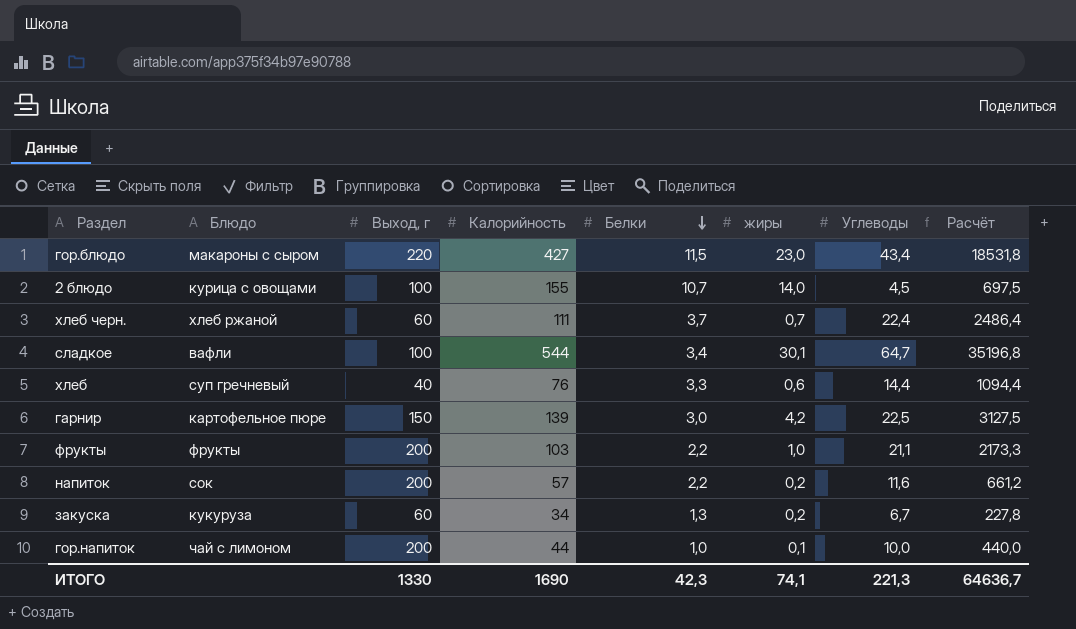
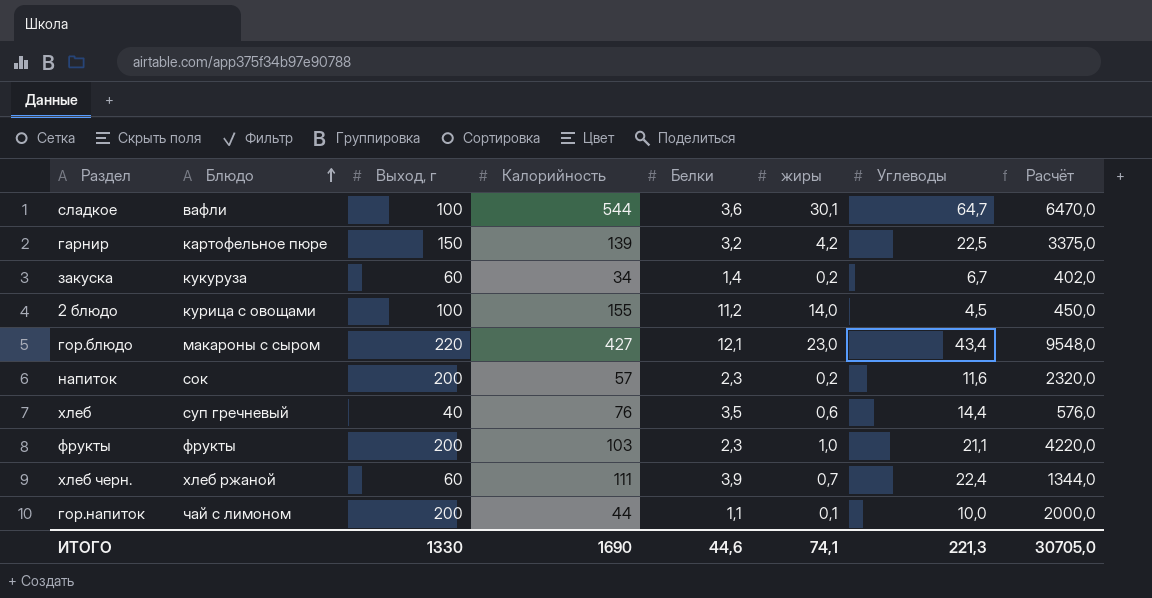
row order: Белки descending -> Блюдо ascending
column Расчёт | formula: [Калорийность] * [Углеводы] -> [Выход, г] * [Углеводы]
сладкое | Белки: 3,4 -> 3,6
гарнир | Белки: 3,0 -> 3,2
закуска | Белки: 1,3 -> 1,4
2 блюдо | Белки: 10,7 -> 11,2
гор.блюдо | Белки: 11,5 -> 12,1
напиток | Белки: 2,2 -> 2,3
хлеб | Белки: 3,3 -> 3,5
фрукты | Белки: 2,2 -> 2,3
хлеб черн. | Белки: 3,7 -> 3,9
гор.напиток | Белки: 1,0 -> 1,1
ИТОГО | Белки: 42,3 -> 44,6
ИТОГО | Расчёт: 64636,7 -> 30705,0

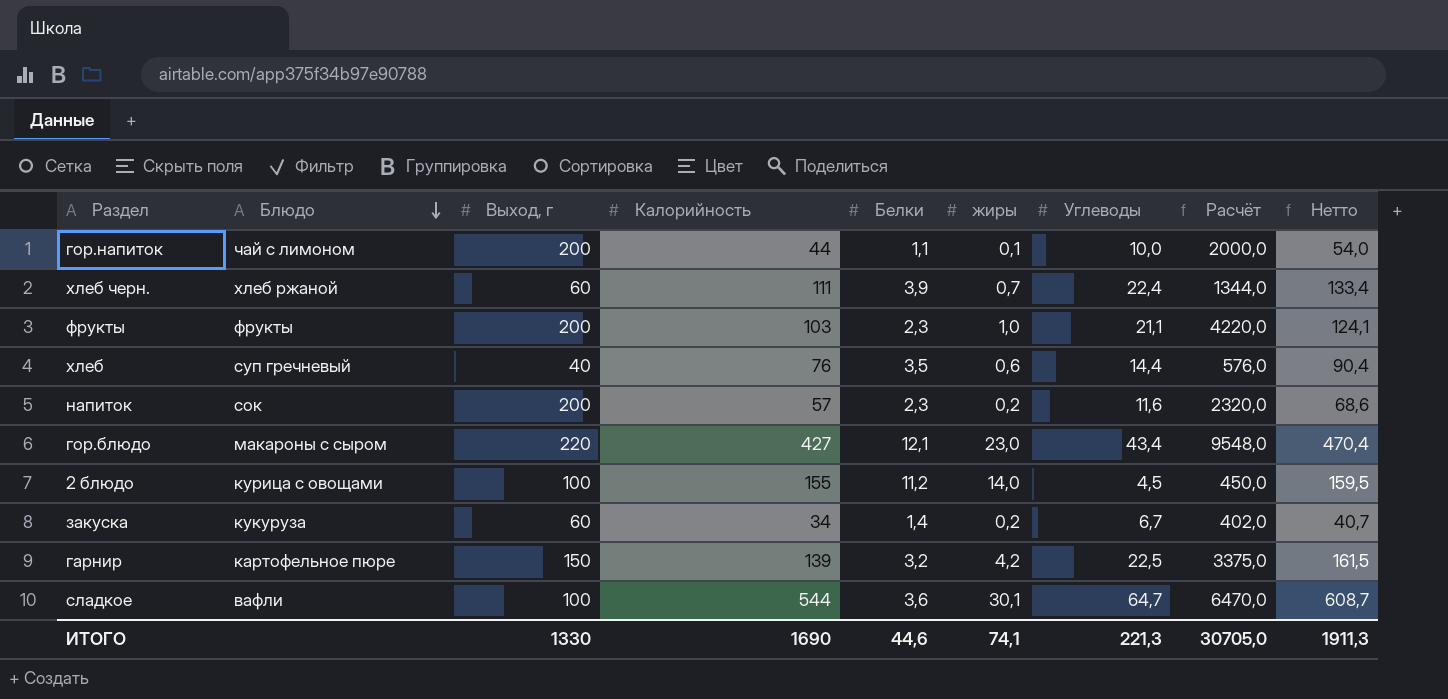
row order: Блюдо ascending -> Блюдо descending
column Нетто | formula: none -> [Калорийность] + [Углеводы]

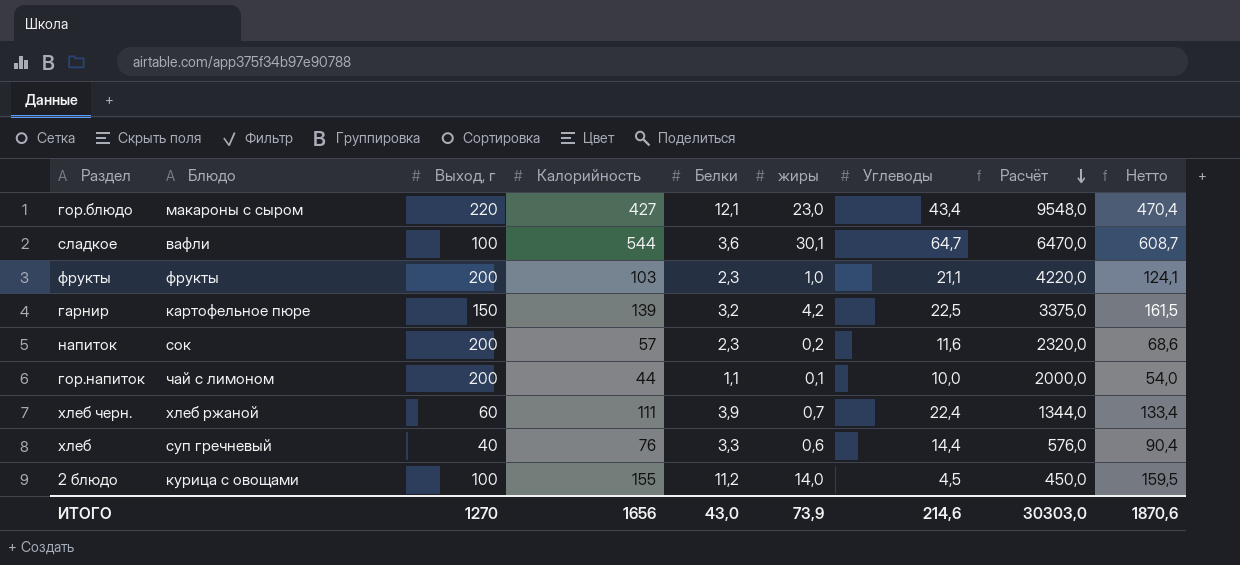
row order: Блюдо descending -> Расчёт descending
row закуска: кукуруза | 60 | 34 | 1,4 | 0,2 | 6,7 | 402,0 | 40,7 -> none
хлеб | Белки: 3,5 -> 3,3
ИТОГО | Выход, г: 1330 -> 1270
ИТОГО | Калорийность: 1690 -> 1656
ИТОГО | Белки: 44,6 -> 43,0
ИТОГО | жиры: 74,1 -> 73,9
ИТОГО | Углеводы: 221,3 -> 214,6
ИТОГО | Расчёт: 30705,0 -> 30303,0
ИТОГО | Нетто: 1911,3 -> 1870,6

